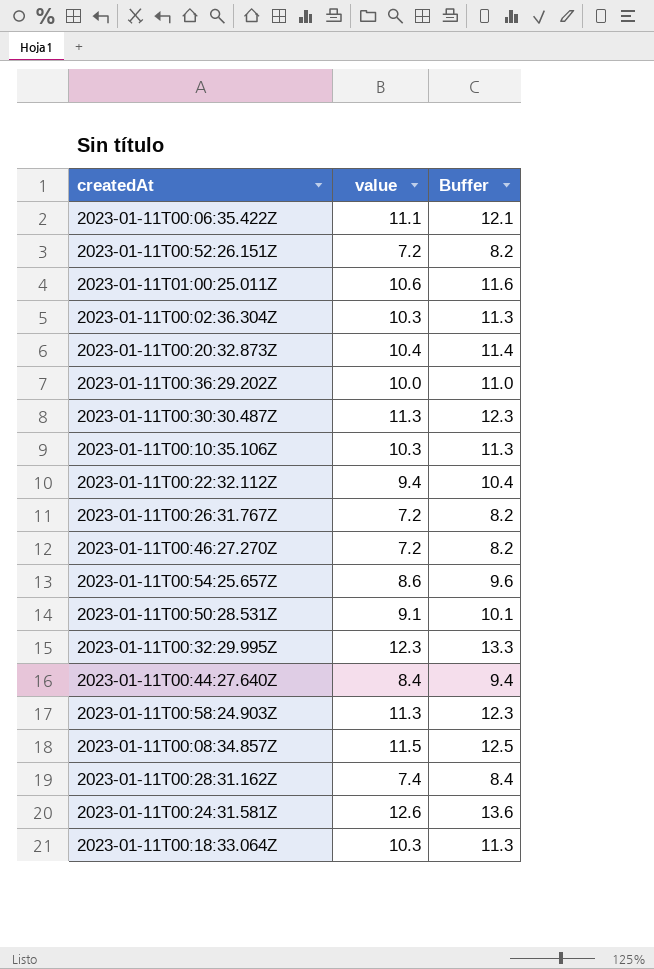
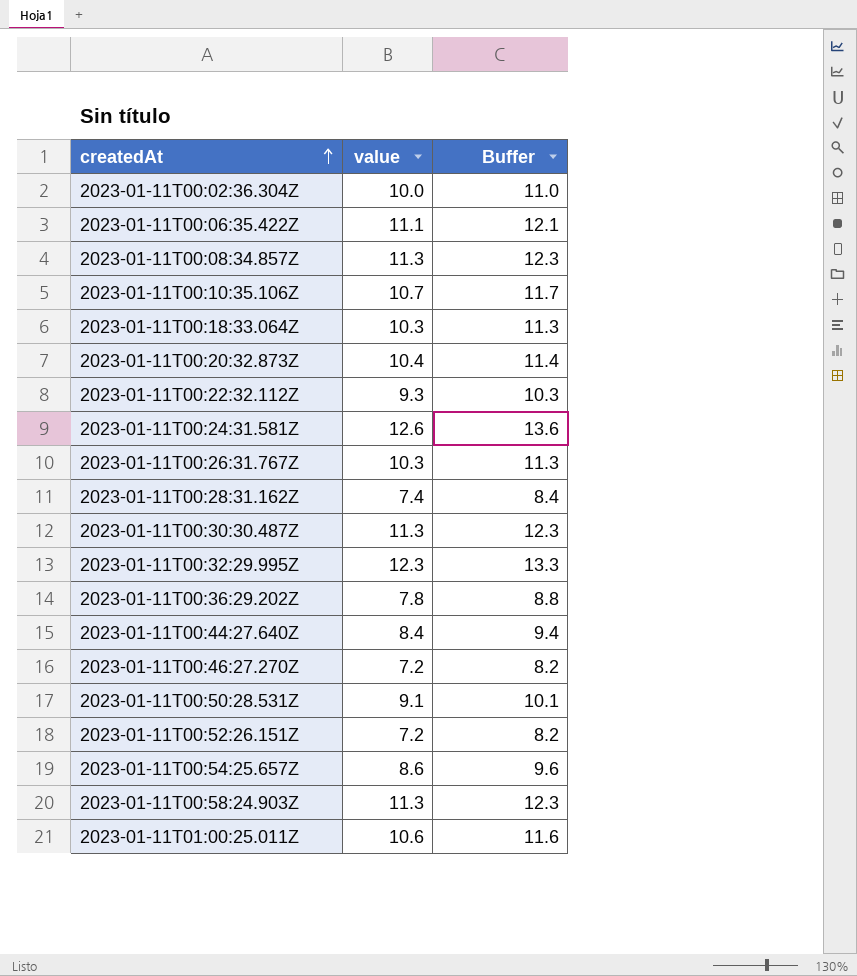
row order: none -> createdAt ascending
2023-01-11T00:02:36.304Z | value: 10.3 -> 10.0
2023-01-11T00:02:36.304Z | Buffer: 11.3 -> 11.0
2023-01-11T00:08:34.857Z | value: 11.5 -> 11.3
2023-01-11T00:08:34.857Z | Buffer: 12.5 -> 12.3
2023-01-11T00:10:35.106Z | value: 10.3 -> 10.7
2023-01-11T00:10:35.106Z | Buffer: 11.3 -> 11.7
2023-01-11T00:22:32.112Z | value: 9.4 -> 9.3
2023-01-11T00:22:32.112Z | Buffer: 10.4 -> 10.3
2023-01-11T00:26:31.767Z | value: 7.2 -> 10.3
2023-01-11T00:26:31.767Z | Buffer: 8.2 -> 11.3
2023-01-11T00:36:29.202Z | value: 10.0 -> 7.8
2023-01-11T00:36:29.202Z | Buffer: 11.0 -> 8.8

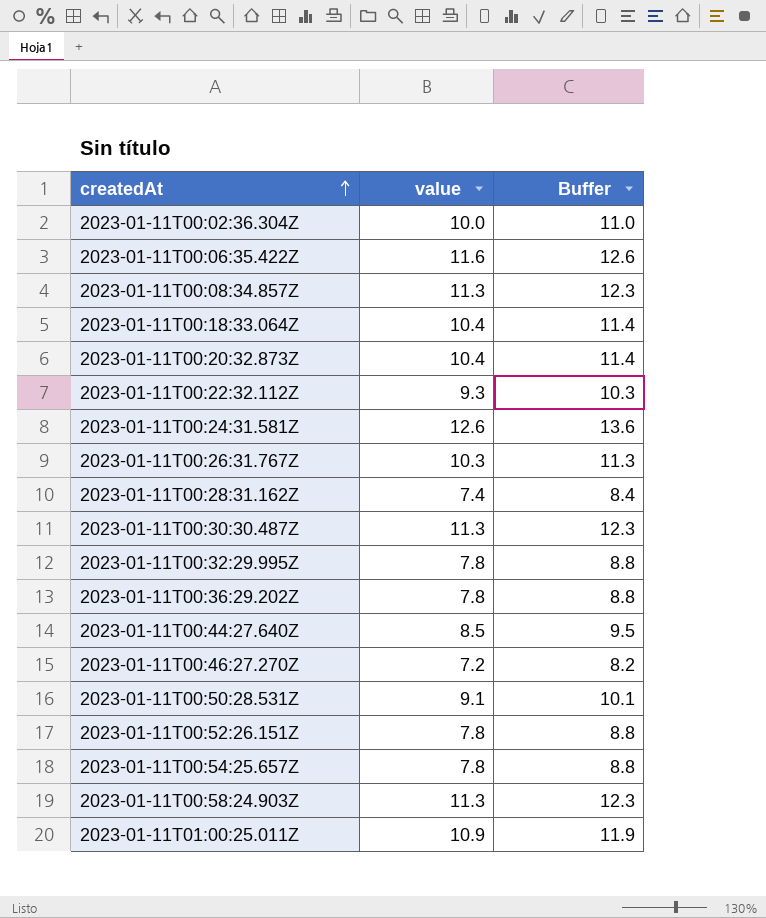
row 2023-01-11T00:10:35.106Z: 10.7 | 11.7 -> none
2023-01-11T00:06:35.422Z | value: 11.1 -> 11.6
2023-01-11T00:06:35.422Z | Buffer: 12.1 -> 12.6
2023-01-11T00:18:33.064Z | value: 10.3 -> 10.4
2023-01-11T00:18:33.064Z | Buffer: 11.3 -> 11.4
2023-01-11T00:32:29.995Z | value: 12.3 -> 7.8
2023-01-11T00:32:29.995Z | Buffer: 13.3 -> 8.8
2023-01-11T00:44:27.640Z | value: 8.4 -> 8.5
2023-01-11T00:44:27.640Z | Buffer: 9.4 -> 9.5
2023-01-11T00:52:26.151Z | value: 7.2 -> 7.8
2023-01-11T00:52:26.151Z | Buffer: 8.2 -> 8.8
2023-01-11T00:54:25.657Z | value: 8.6 -> 7.8
2023-01-11T00:54:25.657Z | Buffer: 9.6 -> 8.8
2023-01-11T01:00:25.011Z | value: 10.6 -> 10.9
2023-01-11T01:00:25.011Z | Buffer: 11.6 -> 11.9

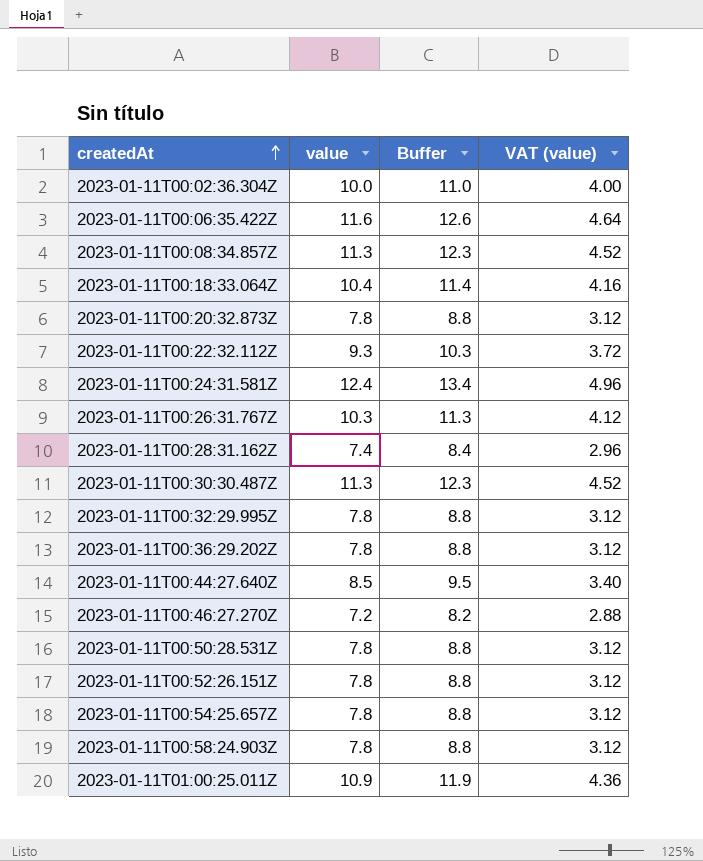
column VAT (value) | formula: none -> [value] * 0.4
2023-01-11T00:20:32.873Z | value: 10.4 -> 7.8
2023-01-11T00:20:32.873Z | Buffer: 11.4 -> 8.8
2023-01-11T00:24:31.581Z | value: 12.6 -> 12.4
2023-01-11T00:24:31.581Z | Buffer: 13.6 -> 13.4
2023-01-11T00:50:28.531Z | value: 9.1 -> 7.8
2023-01-11T00:50:28.531Z | Buffer: 10.1 -> 8.8
2023-01-11T00:58:24.903Z | value: 11.3 -> 7.8
2023-01-11T00:58:24.903Z | Buffer: 12.3 -> 8.8

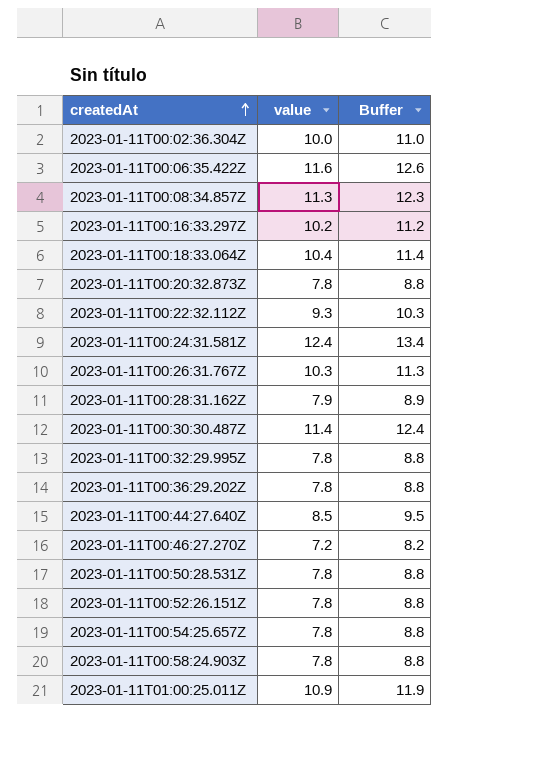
column VAT (value) | formula: [value] * 0.4 -> none
row 2023-01-11T00:16:33.297Z: none -> 10.2 | 11.2
2023-01-11T00:28:31.162Z | value: 7.4 -> 7.9
2023-01-11T00:28:31.162Z | Buffer: 8.4 -> 8.9
2023-01-11T00:30:30.487Z | value: 11.3 -> 11.4
2023-01-11T00:30:30.487Z | Buffer: 12.3 -> 12.4

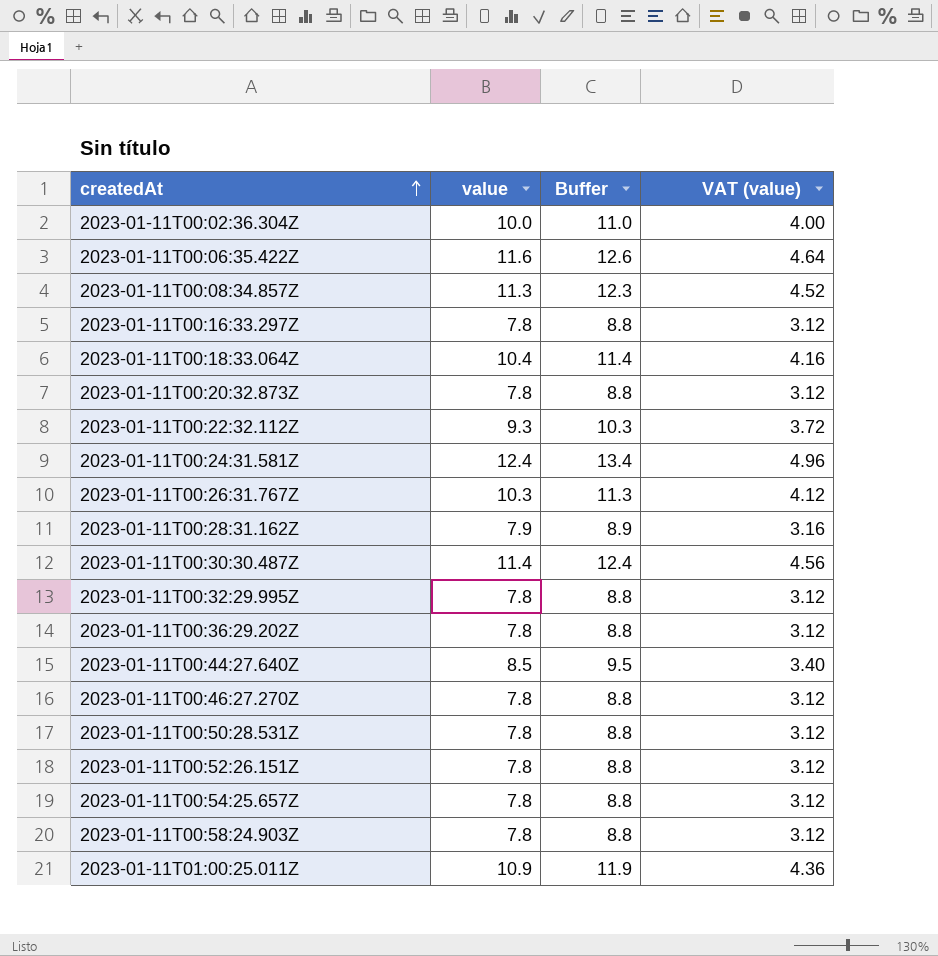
column VAT (value) | formula: none -> [value] * 0.4
2023-01-11T00:16:33.297Z | value: 10.2 -> 7.8
2023-01-11T00:16:33.297Z | Buffer: 11.2 -> 8.8
2023-01-11T00:46:27.270Z | value: 7.2 -> 7.8
2023-01-11T00:46:27.270Z | Buffer: 8.2 -> 8.8

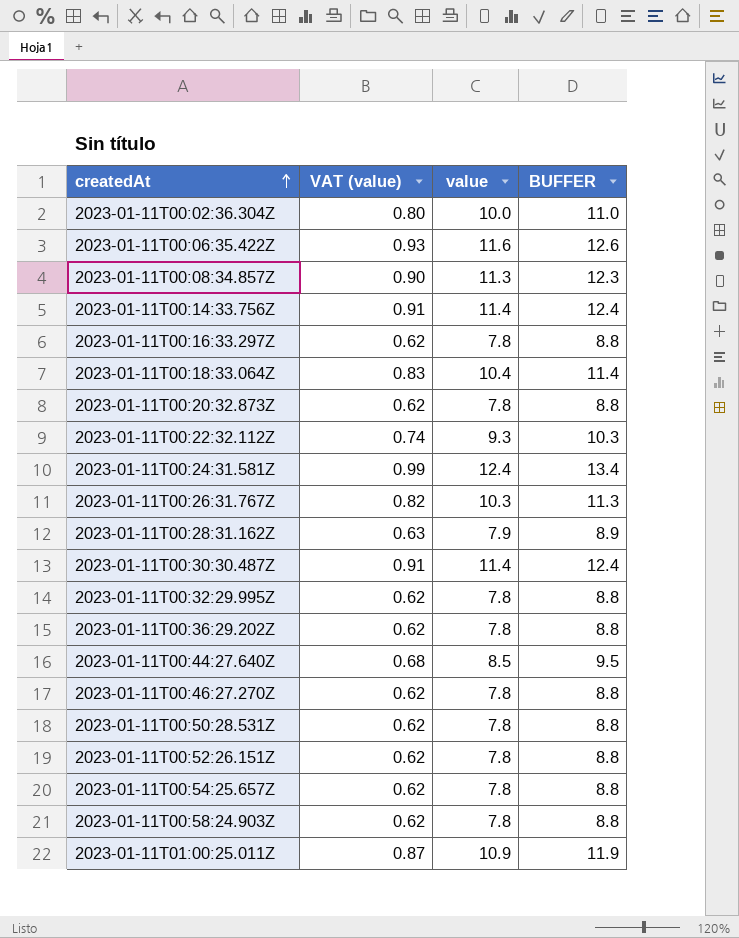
column VAT (value) | formula: [value] * 0.4 -> [value] * 0.08
column VAT (value) | position: 4 -> 2
column name: Buffer -> BUFFER
row 2023-01-11T00:14:33.756Z: none -> 0.91 | 11.4 | 12.4

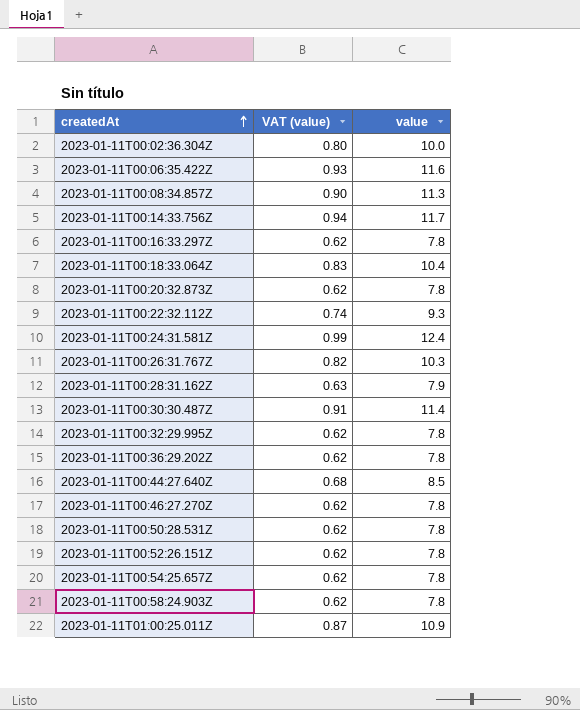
column BUFFER | formula: [value] + 1 -> none
2023-01-11T00:14:33.756Z | VAT (value): 0.91 -> 0.94
2023-01-11T00:14:33.756Z | value: 11.4 -> 11.7

